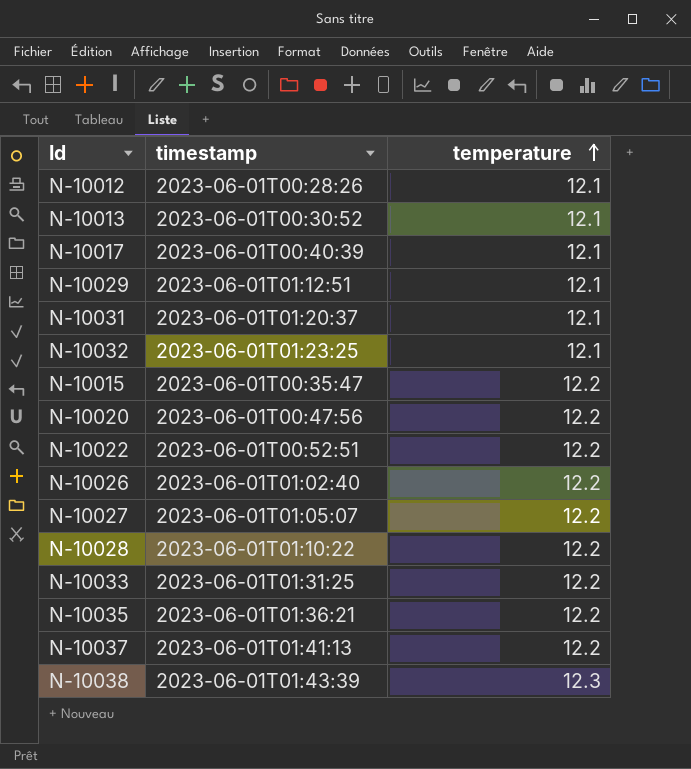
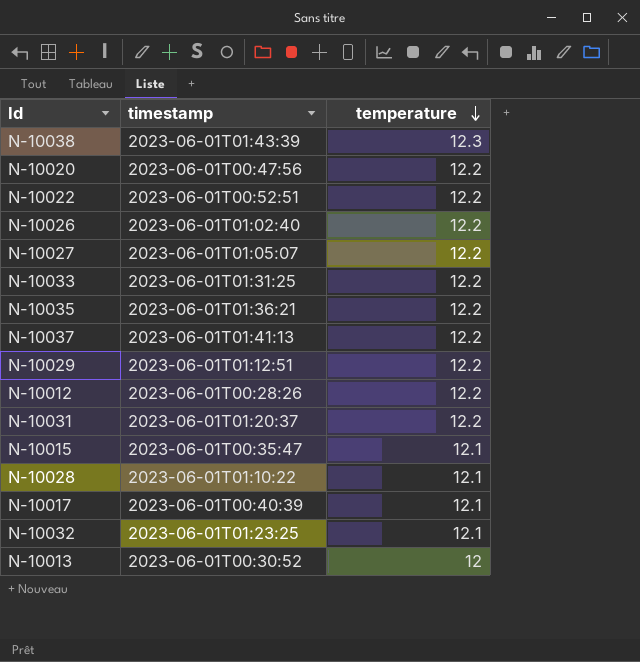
row order: temperature ascending -> temperature descending
N-10029 | temperature: 12.1 -> 12.2
N-10012 | temperature: 12.1 -> 12.2
N-10031 | temperature: 12.1 -> 12.2
N-10015 | temperature: 12.2 -> 12.1
N-10028 | temperature: 12.2 -> 12.1
N-10013 | temperature: 12.1 -> 12

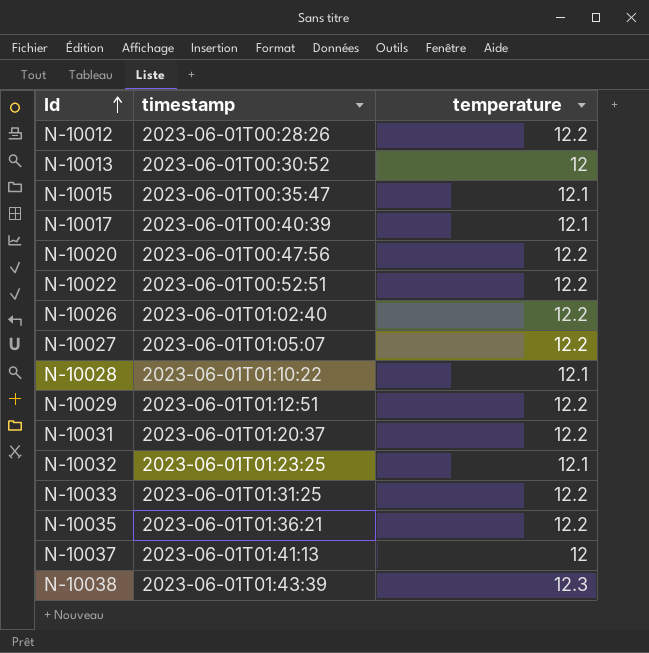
row order: temperature descending -> Id ascending
N-10037 | temperature: 12.2 -> 12

